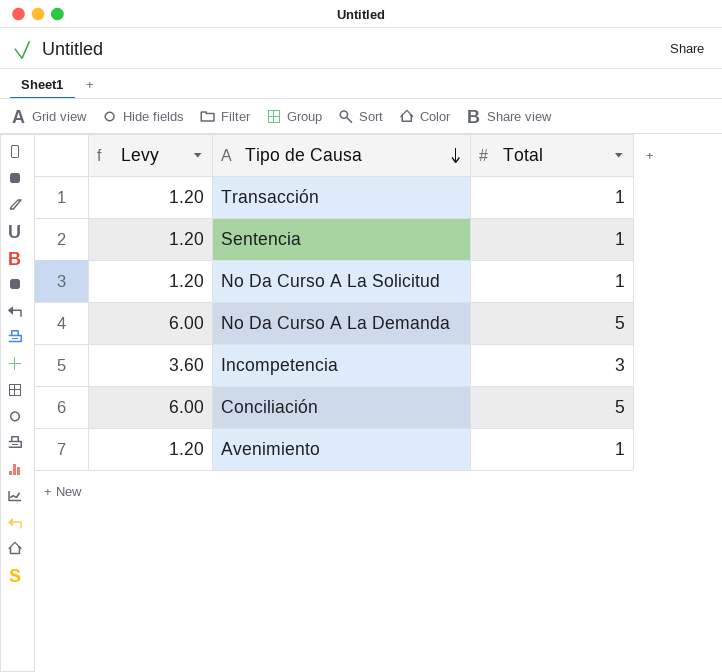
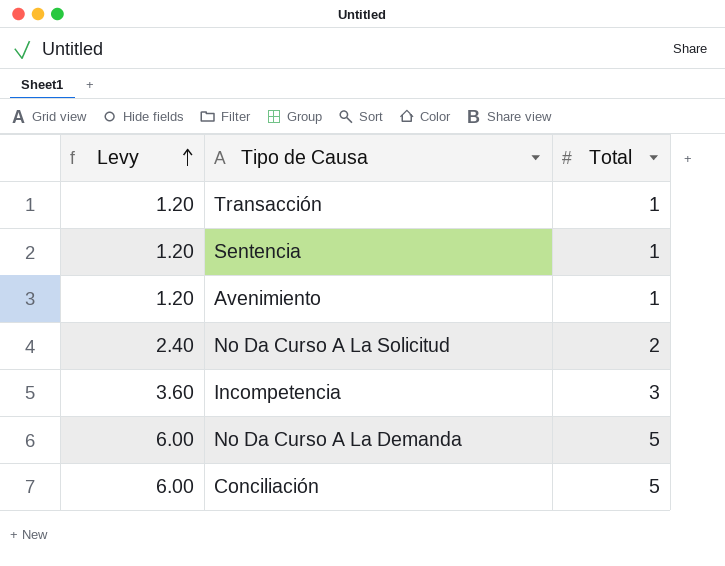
row order: Tipo de Causa descending -> Levy ascending
No Da Curso A La Solicitud | Levy: 1.20 -> 2.40
No Da Curso A La Solicitud | Total: 1 -> 2

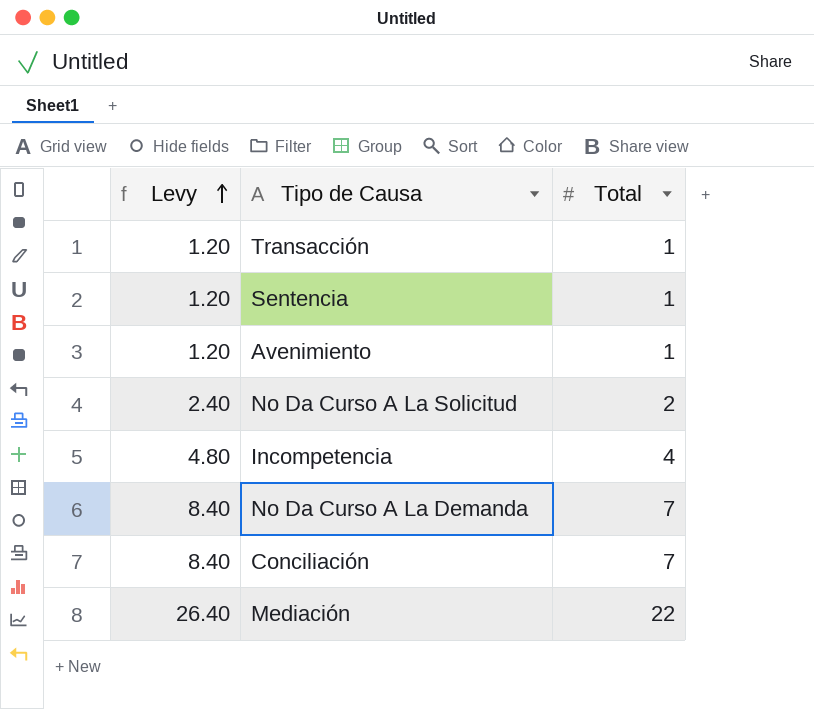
Incompetencia | Levy: 3.60 -> 4.80
Incompetencia | Total: 3 -> 4
No Da Curso A La Demanda | Levy: 6.00 -> 8.40
No Da Curso A La Demanda | Total: 5 -> 7
Conciliación | Levy: 6.00 -> 8.40
Conciliación | Total: 5 -> 7
row Mediación: none -> 26.40 | 22

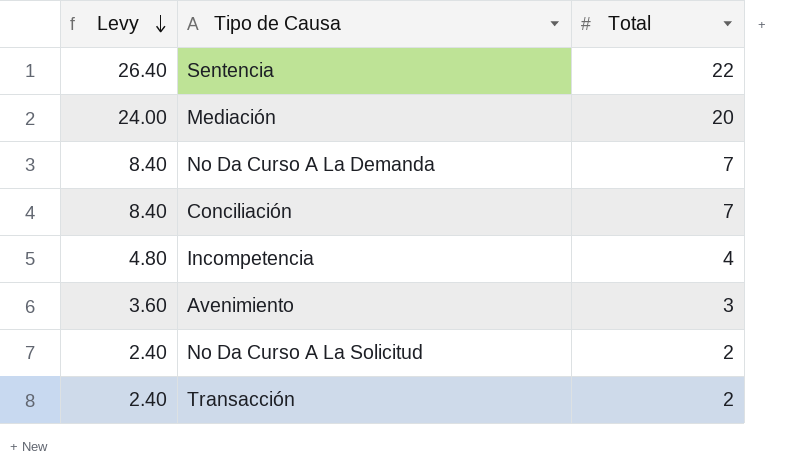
row order: Levy ascending -> Levy descending
Sentencia | Levy: 1.20 -> 26.40
Sentencia | Total: 1 -> 22
Mediación | Levy: 26.40 -> 24.00
Mediación | Total: 22 -> 20
Avenimiento | Levy: 1.20 -> 3.60
Avenimiento | Total: 1 -> 3
Transacción | Levy: 1.20 -> 2.40
Transacción | Total: 1 -> 2

